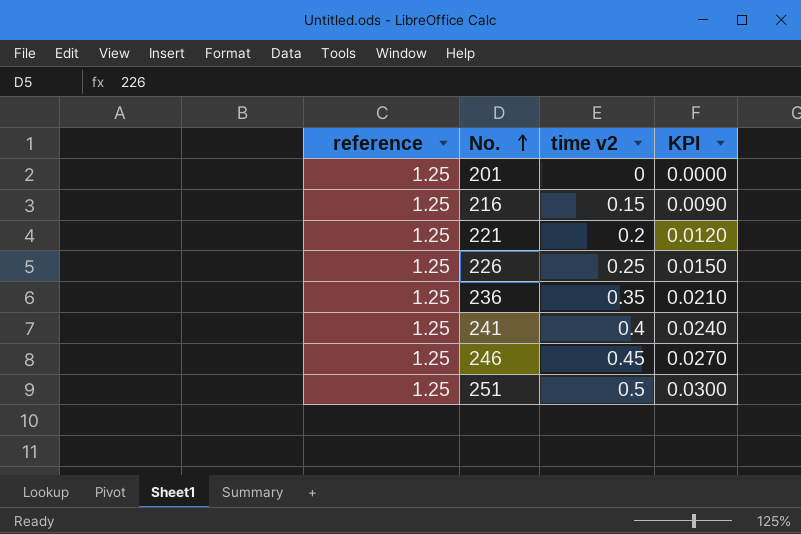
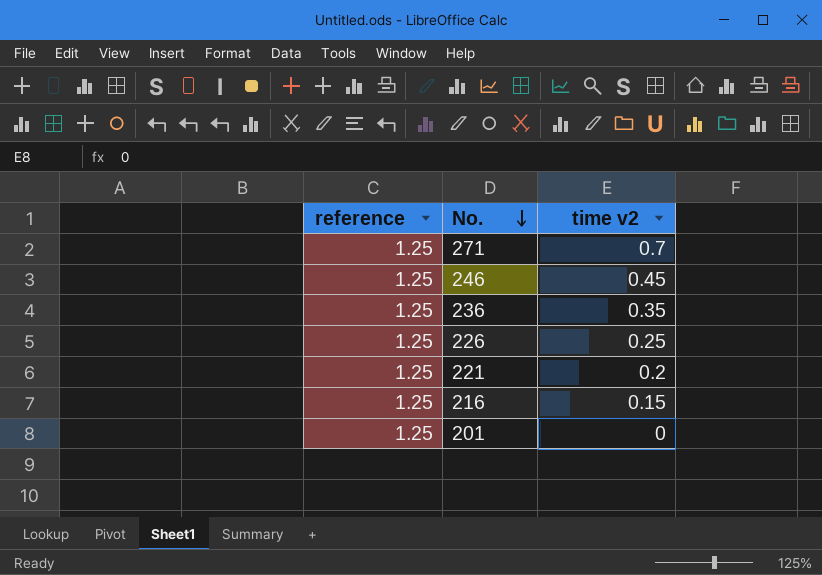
row order: No. ascending -> No. descending
column KPI | formula: [time v2] * 0.06 -> none
row 241: 1.25 | 0.4 | 0.0240 -> none
row 251: 1.25 | 0.5 | 0.0300 -> none
row 271: none -> 1.25 | 0.7

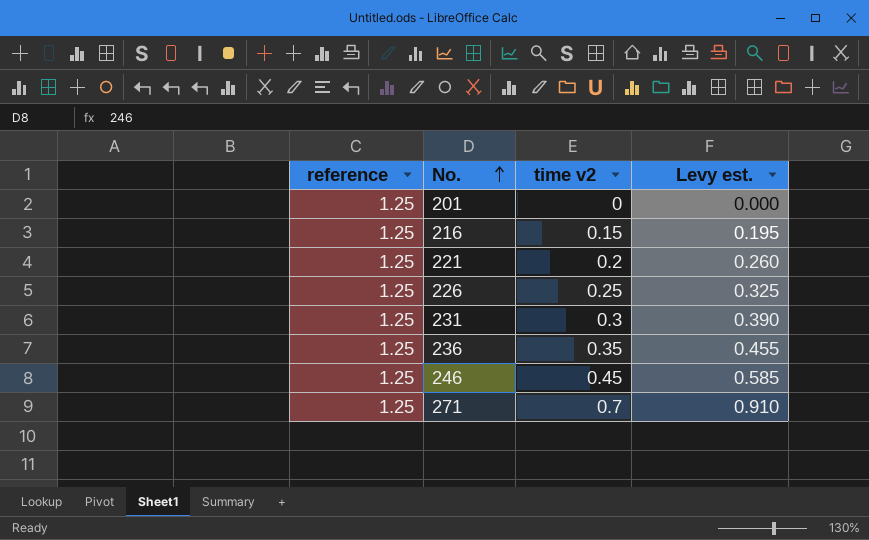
row order: No. descending -> No. ascending
column Levy est. | formula: none -> [time v2] * 1.3
row 231: none -> 1.25 | 0.3 | 0.390

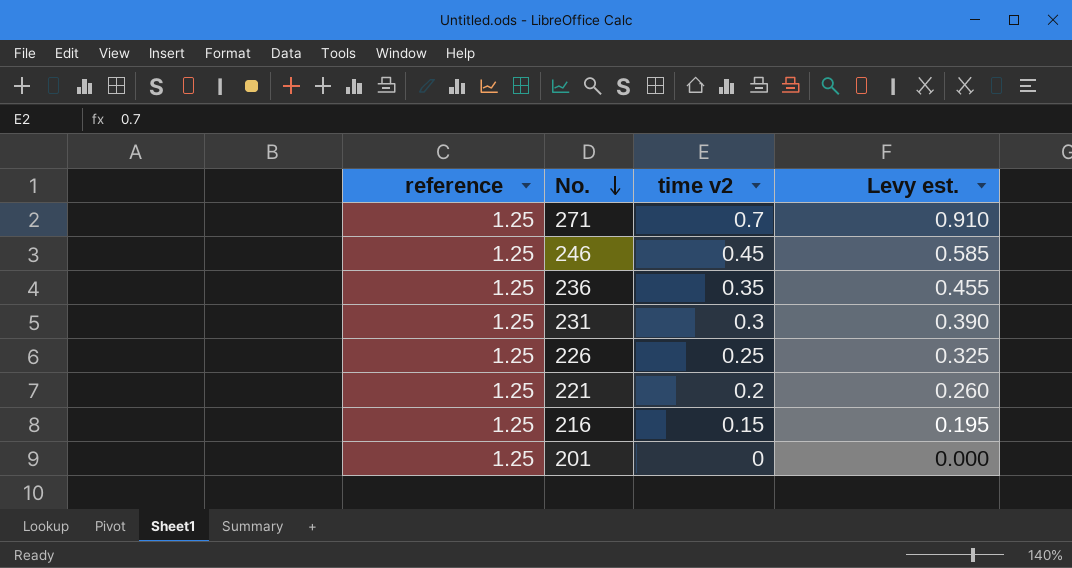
row order: No. ascending -> No. descending

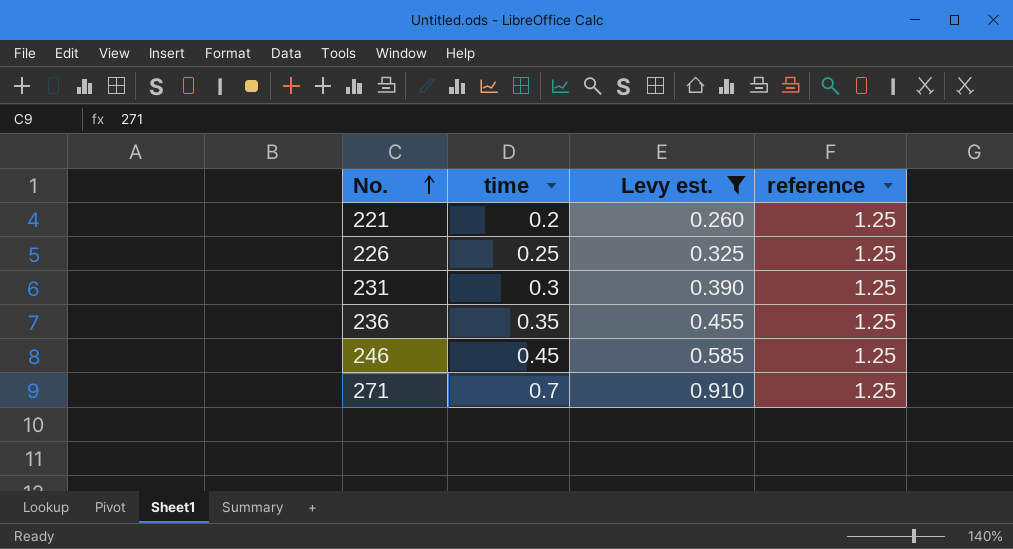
filter: none -> Levy est. >= 0.260
row order: No. descending -> No. ascending
column name: time v2 -> time
column reference | position: 1 -> 4

